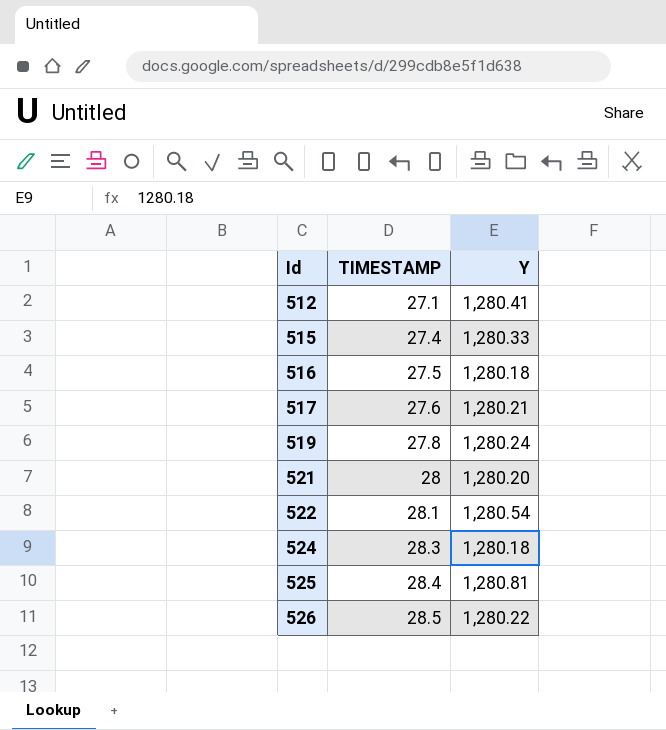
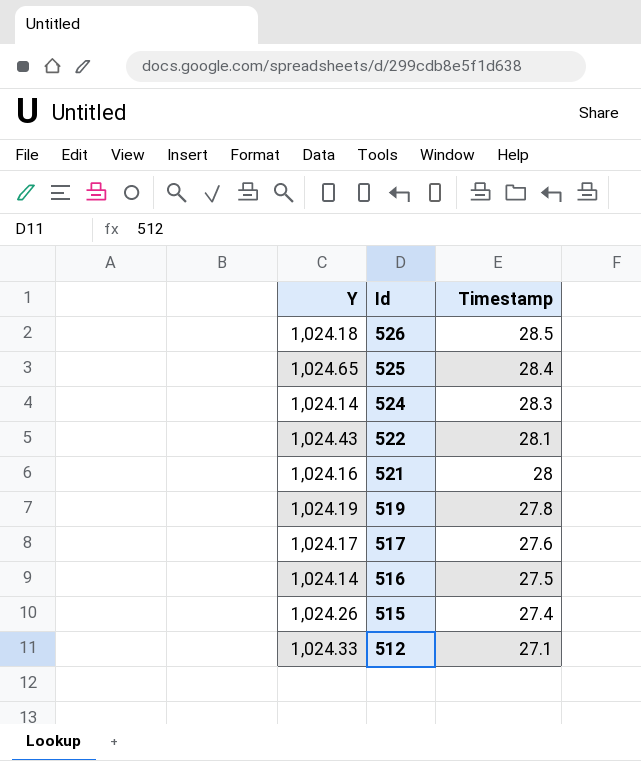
row order: Id ascending -> Id descending
column Y | position: 3 -> 1
column name: TIMESTAMP -> Timestamp
526 | Y: 1,280.22 -> 1,024.18
525 | Y: 1,280.81 -> 1,024.65
524 | Y: 1,280.18 -> 1,024.14
522 | Y: 1,280.54 -> 1,024.43
521 | Y: 1,280.20 -> 1,024.16
519 | Y: 1,280.24 -> 1,024.19
517 | Y: 1,280.21 -> 1,024.17
516 | Y: 1,280.18 -> 1,024.14
515 | Y: 1,280.33 -> 1,024.26
512 | Y: 1,280.41 -> 1,024.33

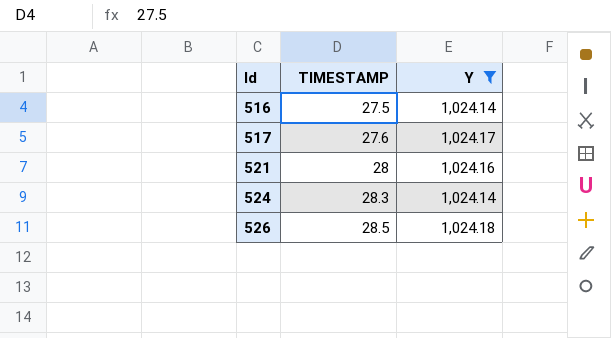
filter: none -> Y <= 1,024.18
row order: Id descending -> Id ascending
column name: Timestamp -> TIMESTAMP
column Y | position: 1 -> 3

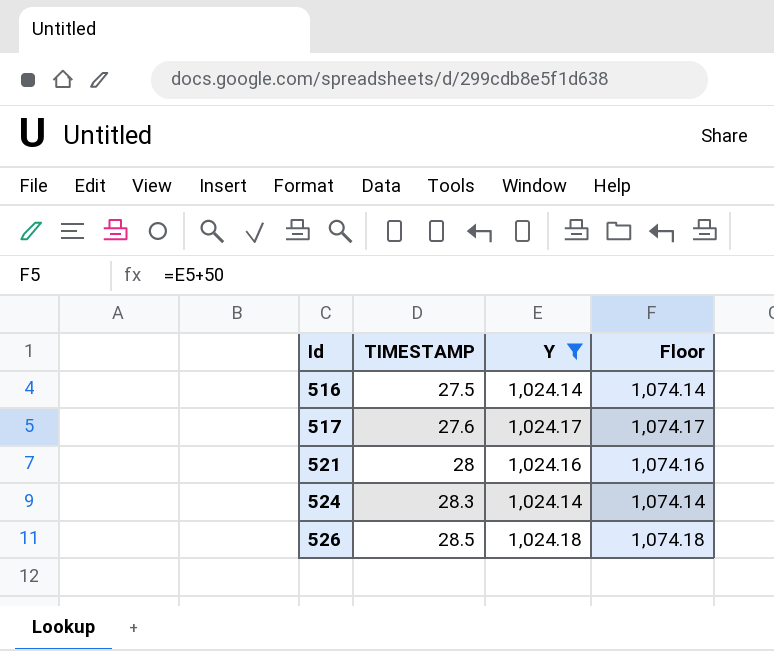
column Floor | formula: none -> [Y] + 50

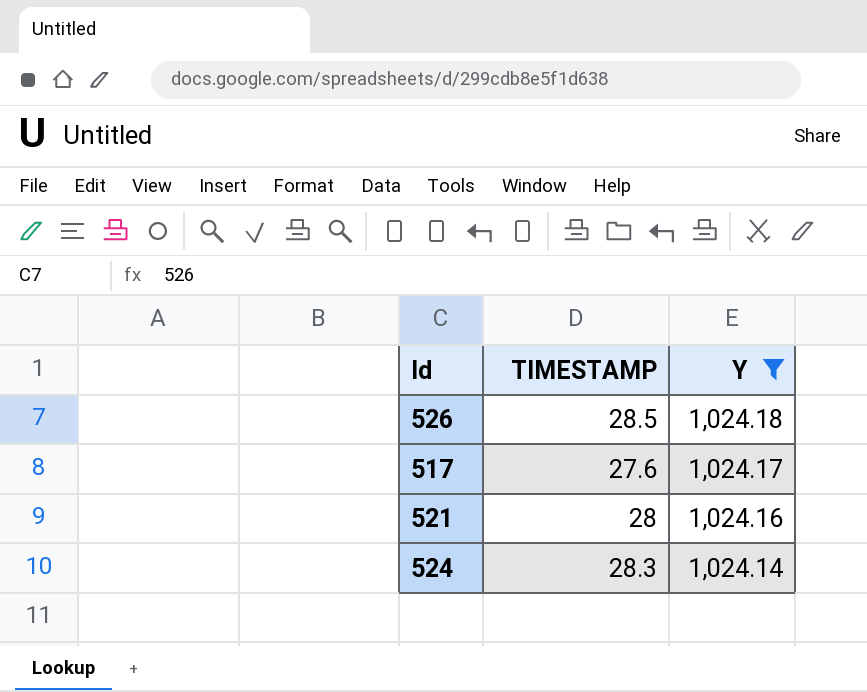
row order: Id ascending -> Y descending
column Floor | formula: [Y] + 50 -> none
row 516: 27.5 | 1,024.14 | 1,074.14 -> none

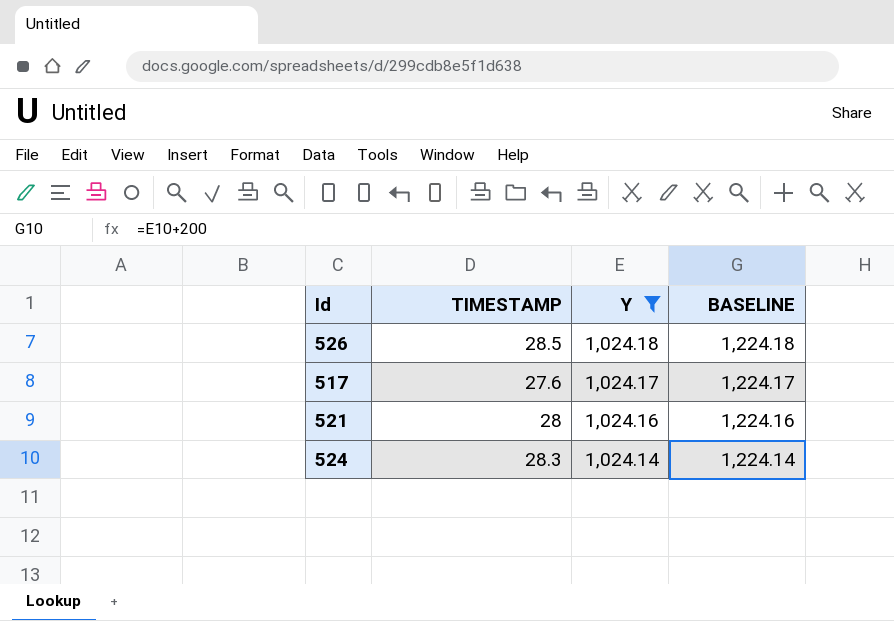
column BASELINE | formula: none -> [Y] + 200

